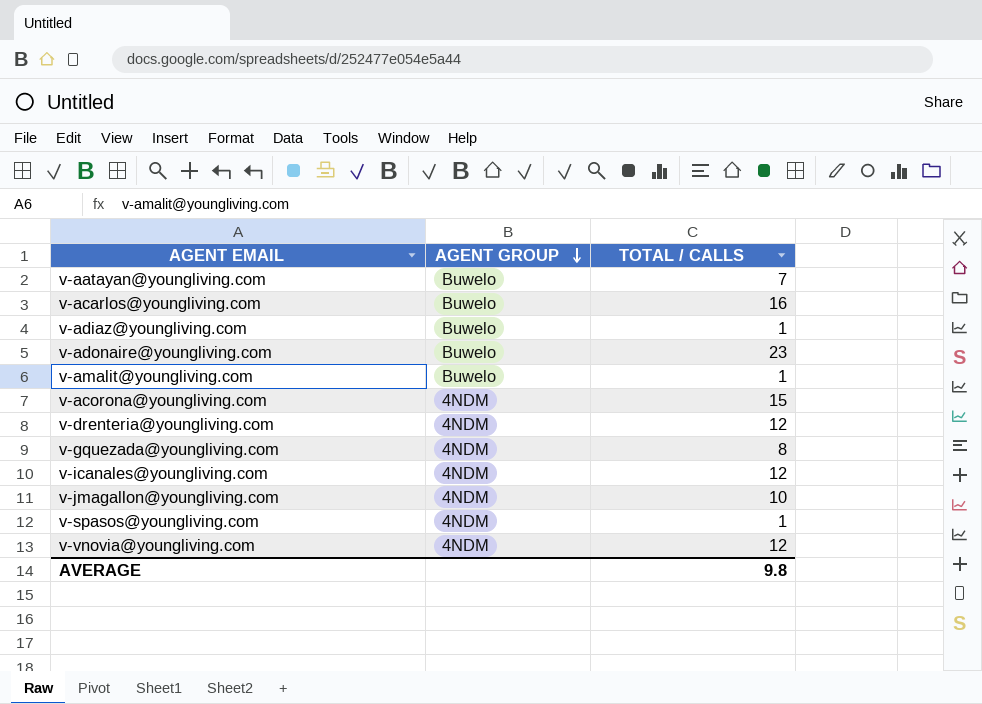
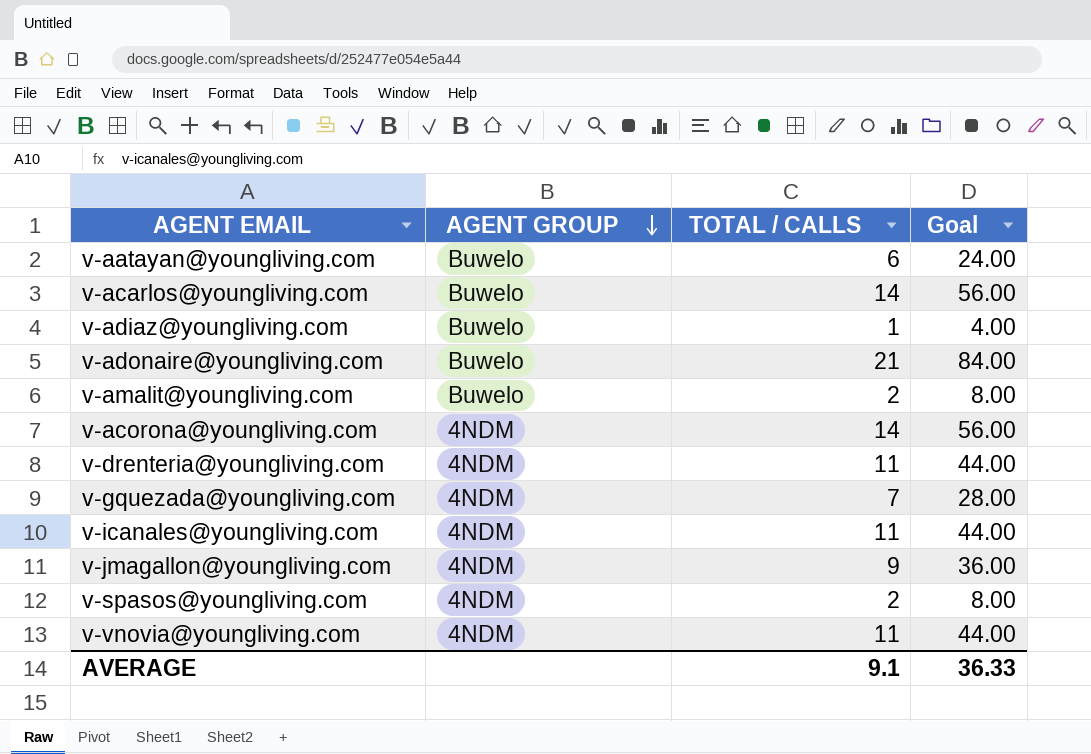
column Goal | formula: none -> [TOTAL / CALLS] * 4
v-aatayan@youngliving.com | TOTAL / CALLS: 7 -> 6
v-acarlos@youngliving.com | TOTAL / CALLS: 16 -> 14
v-adonaire@youngliving.com | TOTAL / CALLS: 23 -> 21
v-amalit@youngliving.com | TOTAL / CALLS: 1 -> 2
v-acorona@youngliving.com | TOTAL / CALLS: 15 -> 14
v-drenteria@youngliving.com | TOTAL / CALLS: 12 -> 11
v-gquezada@youngliving.com | TOTAL / CALLS: 8 -> 7
v-icanales@youngliving.com | TOTAL / CALLS: 12 -> 11
v-jmagallon@youngliving.com | TOTAL / CALLS: 10 -> 9
v-spasos@youngliving.com | TOTAL / CALLS: 1 -> 2
v-vnovia@youngliving.com | TOTAL / CALLS: 12 -> 11
AVERAGE | TOTAL / CALLS: 9.8 -> 9.1

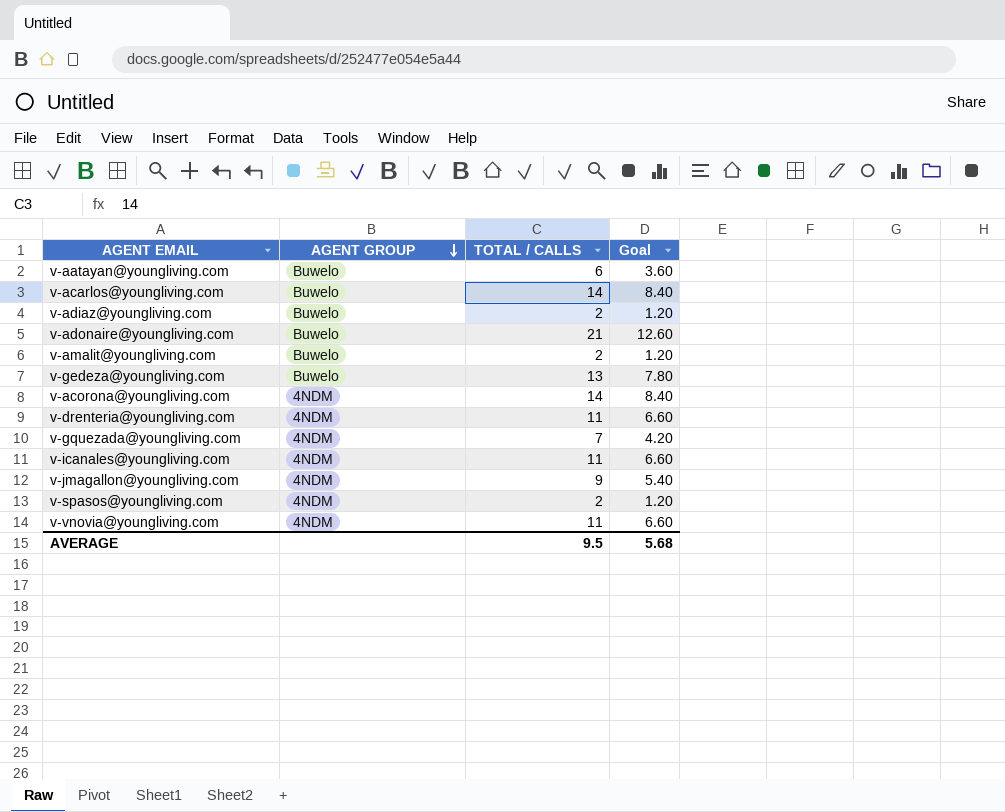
column Goal | formula: [TOTAL / CALLS] * 4 -> [TOTAL / CALLS] * 0.6
v-adiaz@youngliving.com | TOTAL / CALLS: 1 -> 2
row v-gedeza@youngliving.com: none -> Buwelo | 13 | 7.80
AVERAGE | TOTAL / CALLS: 9.1 -> 9.5
AVERAGE | Goal: 36.33 -> 5.68

